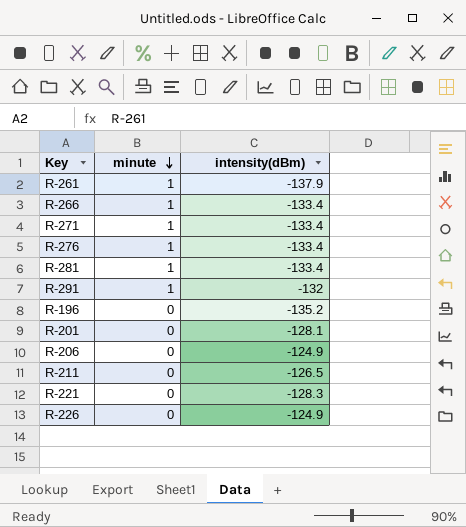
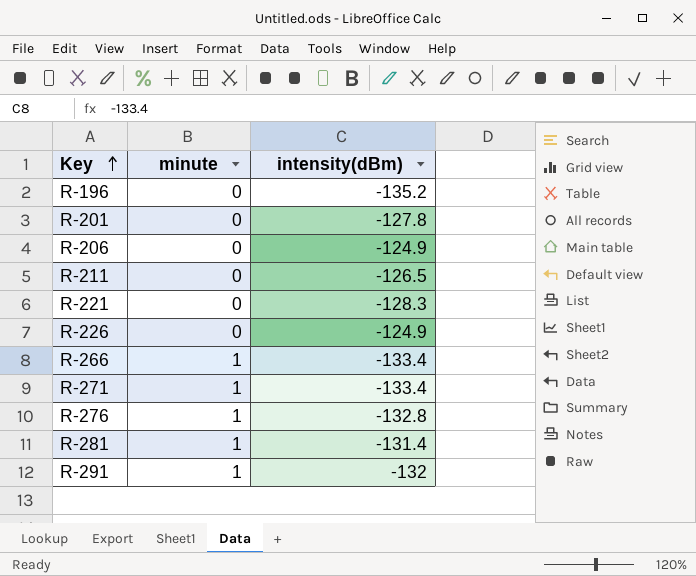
row order: minute descending -> Key ascending
row R-261: 1 | -137.9 -> none
R-201 | intensity(dBm): -128.1 -> -127.8
R-276 | intensity(dBm): -133.4 -> -132.8
R-281 | intensity(dBm): -133.4 -> -131.4

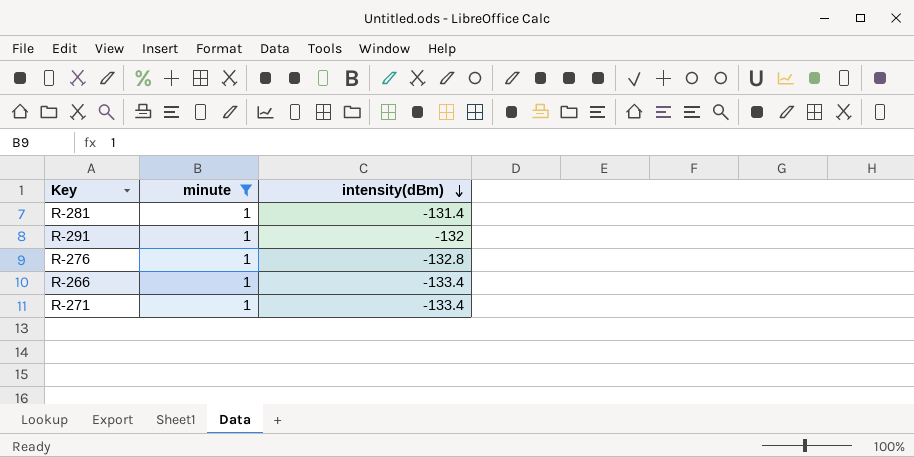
filter: none -> minute = 1
row order: Key ascending -> intensity(dBm) descending

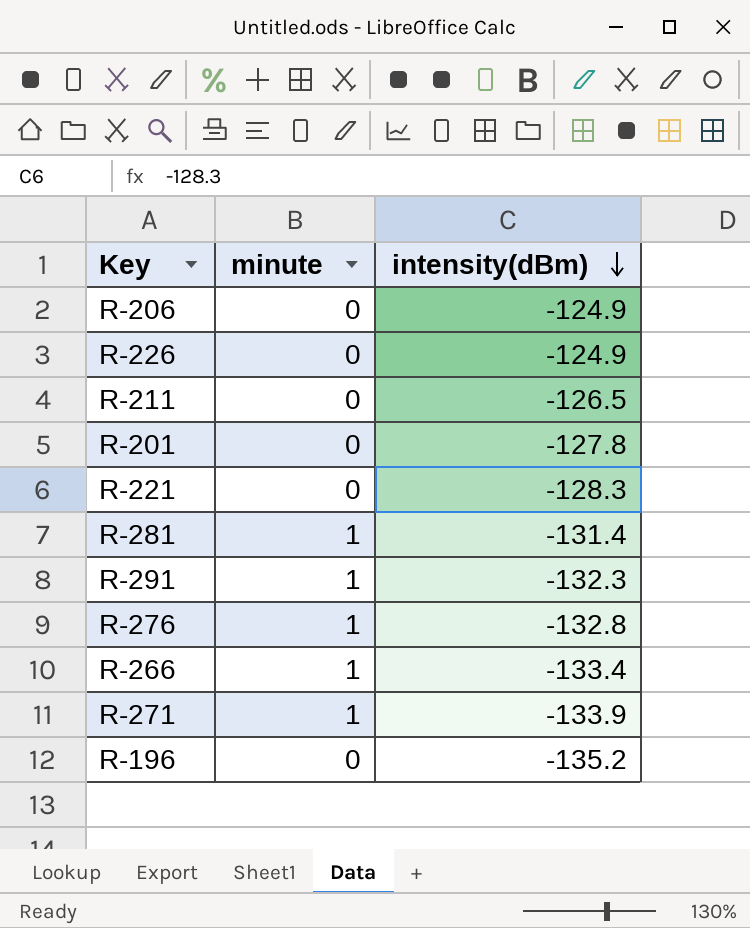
filter: minute = 1 -> none
R-291 | intensity(dBm): -132 -> -132.3
R-271 | intensity(dBm): -133.4 -> -133.9

